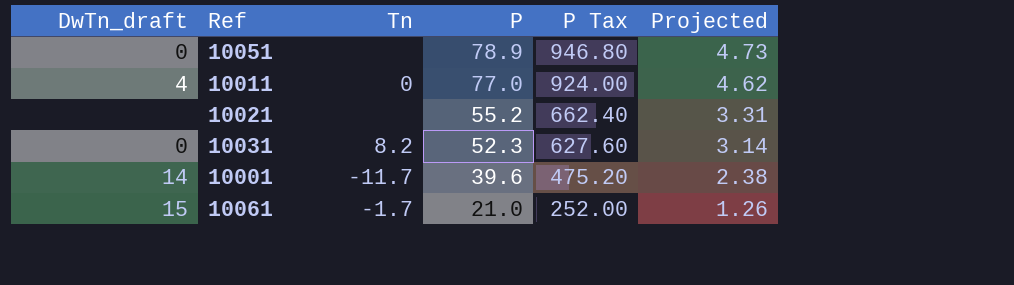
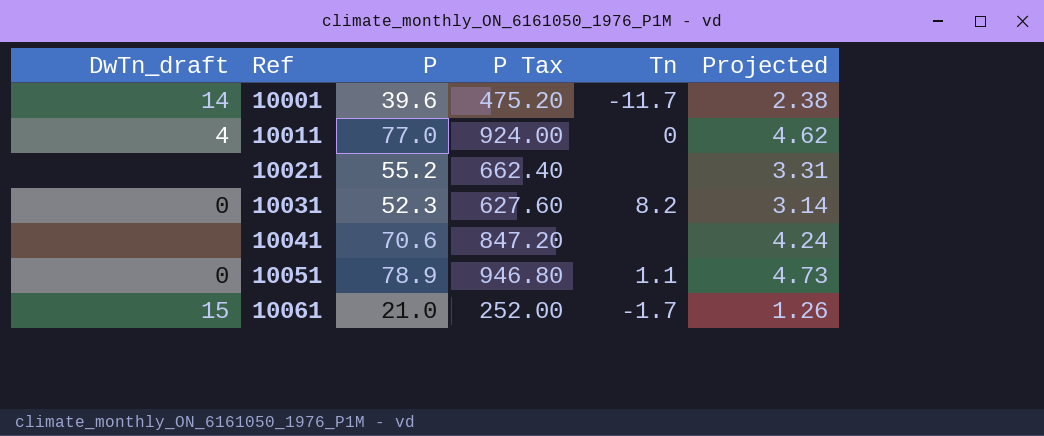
row order: P descending -> Ref ascending
column Tn | position: 3 -> 5
row 10041: none -> none | 70.6 | 847.20 | none | 4.24
10051 | Tn: none -> 1.1

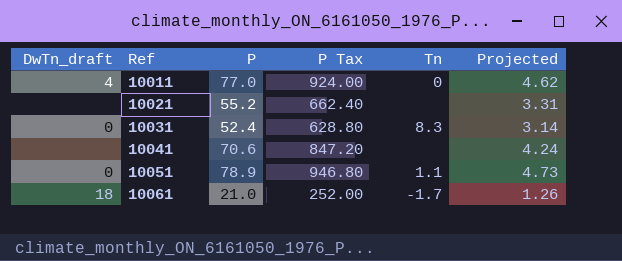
row 10001: 14 | 39.6 | 475.20 | -11.7 | 2.38 -> none
10031 | P: 52.3 -> 52.4
10031 | P Tax: 627.60 -> 628.80
10031 | Tn: 8.2 -> 8.3
10061 | DwTn_draft: 15 -> 18

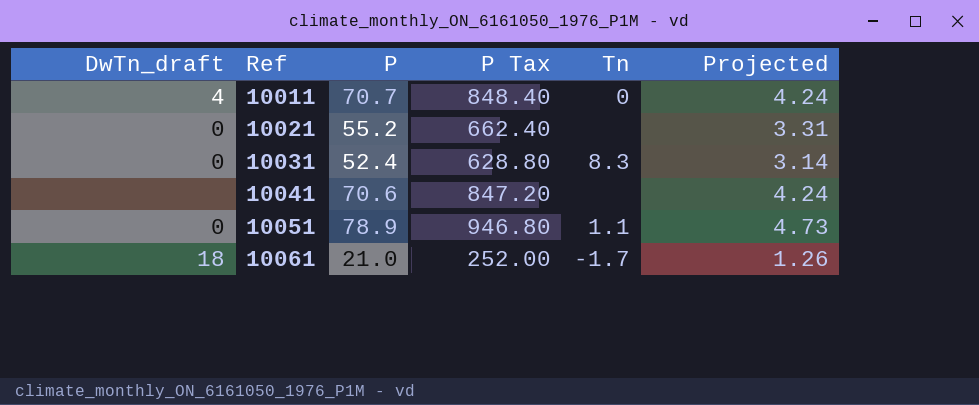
10011 | P: 77.0 -> 70.7
10011 | P Tax: 924.00 -> 848.40
10011 | Projected: 4.62 -> 4.24
10021 | DwTn_draft: none -> 0

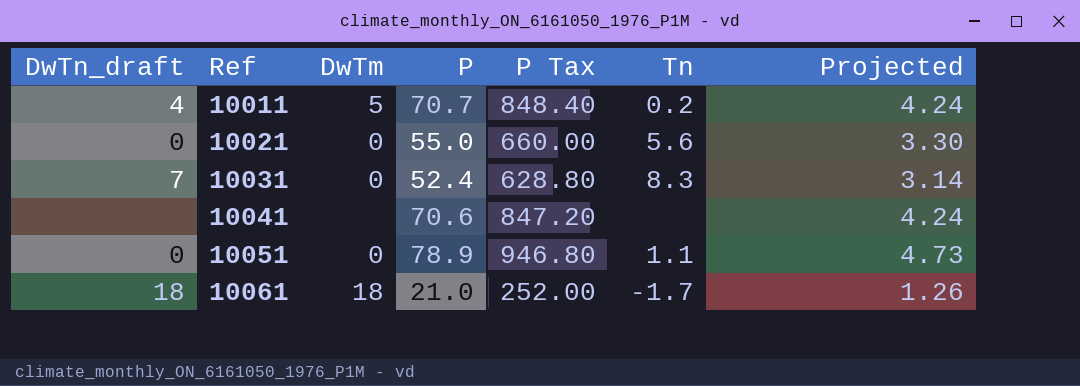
column DwTm | position: none -> 3
10011 | Tn: 0 -> 0.2
10021 | P: 55.2 -> 55.0
10021 | P Tax: 662.40 -> 660.00
10021 | Tn: none -> 5.6
10021 | Projected: 3.31 -> 3.30
10031 | DwTn_draft: 0 -> 7

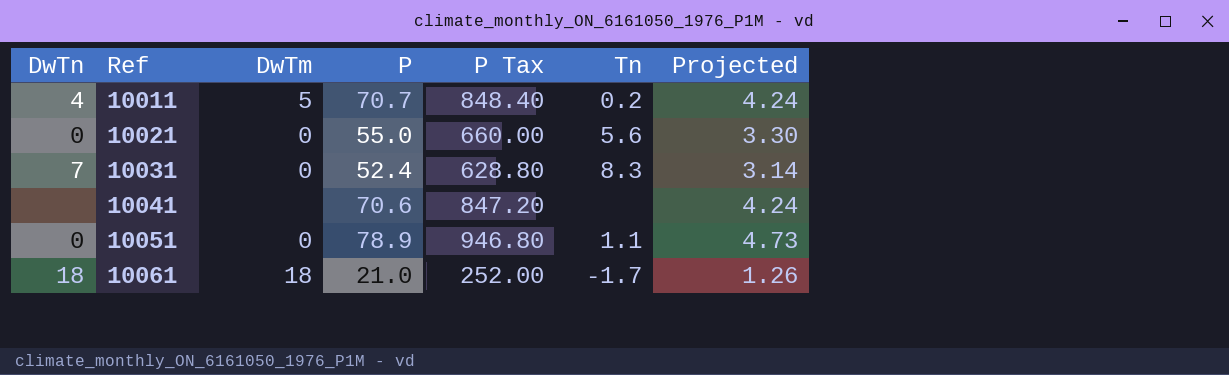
column name: DwTn_draft -> DwTn

